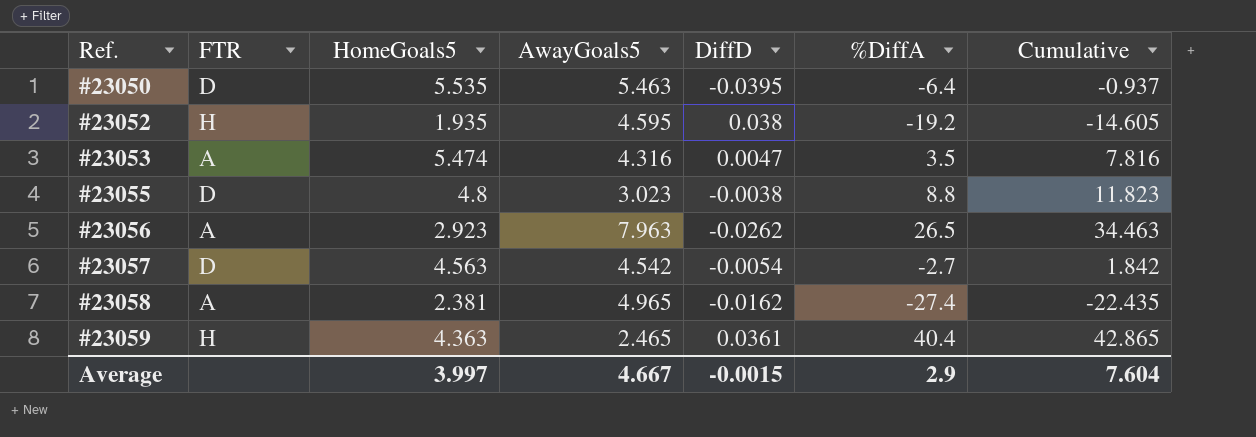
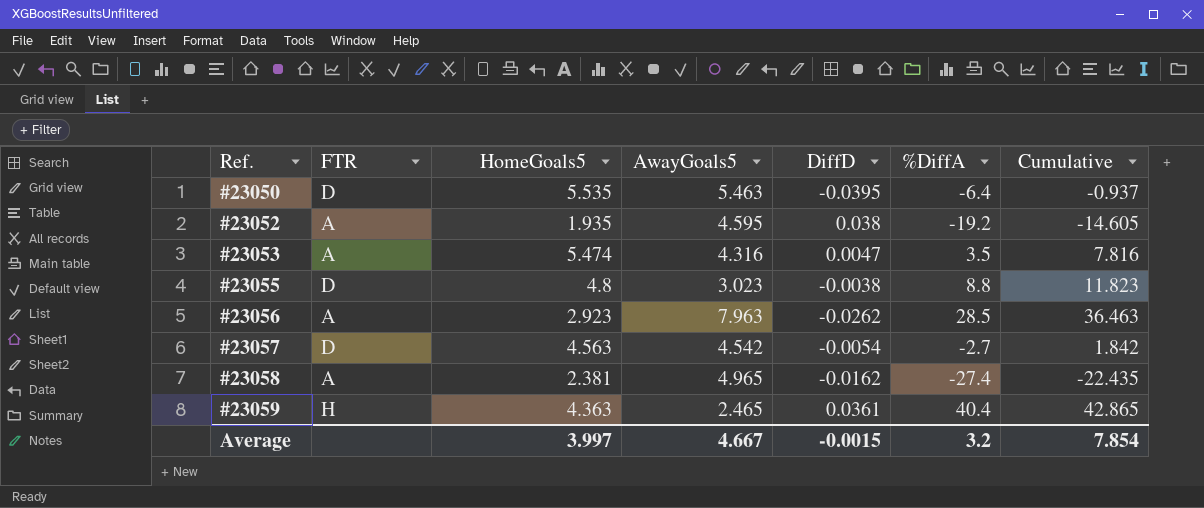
#23052 | FTR: H -> A
#23056 | %DiffA: 26.5 -> 28.5
#23056 | Cumulative: 34.463 -> 36.463
Average | %DiffA: 2.9 -> 3.2
Average | Cumulative: 7.604 -> 7.854

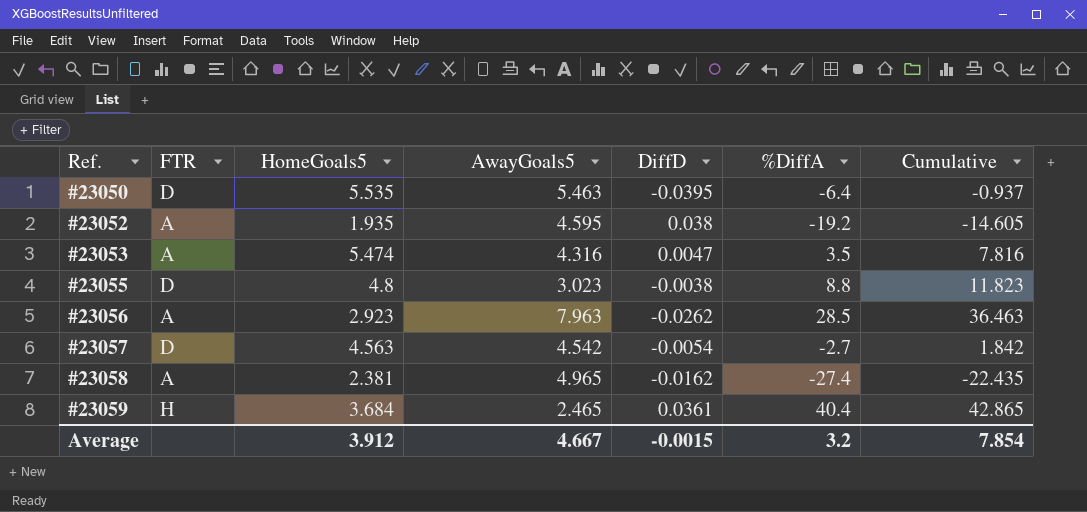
#23059 | HomeGoals5: 4.363 -> 3.684
Average | HomeGoals5: 3.997 -> 3.912

